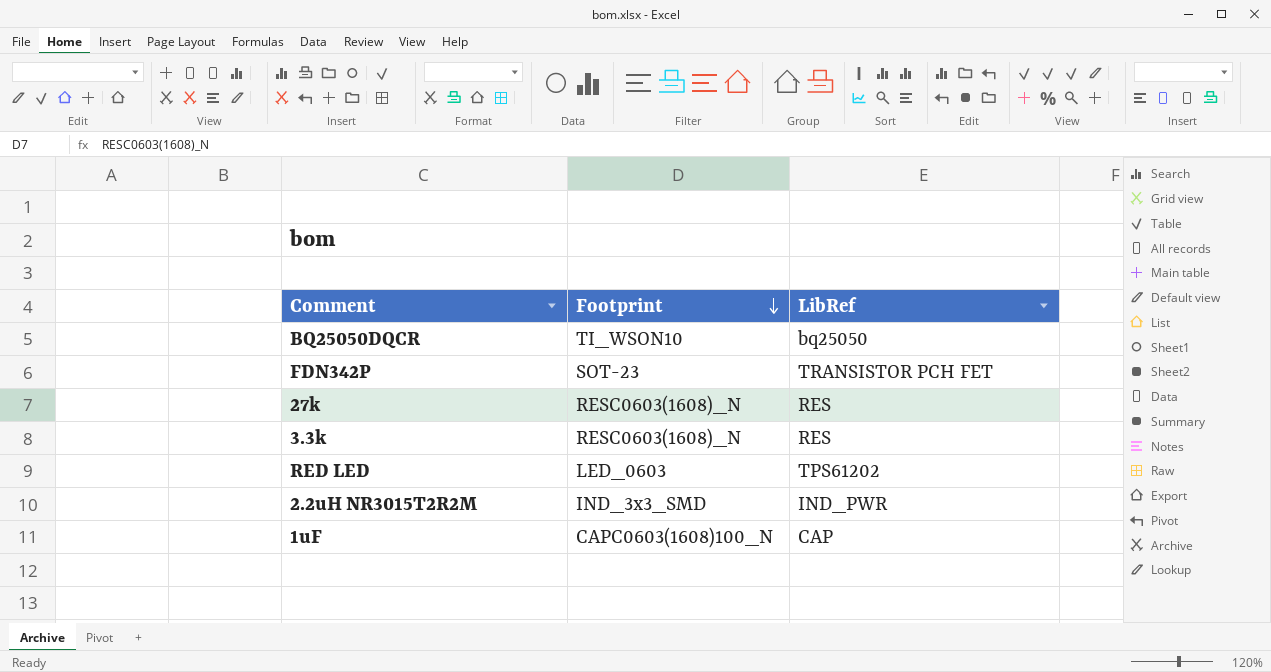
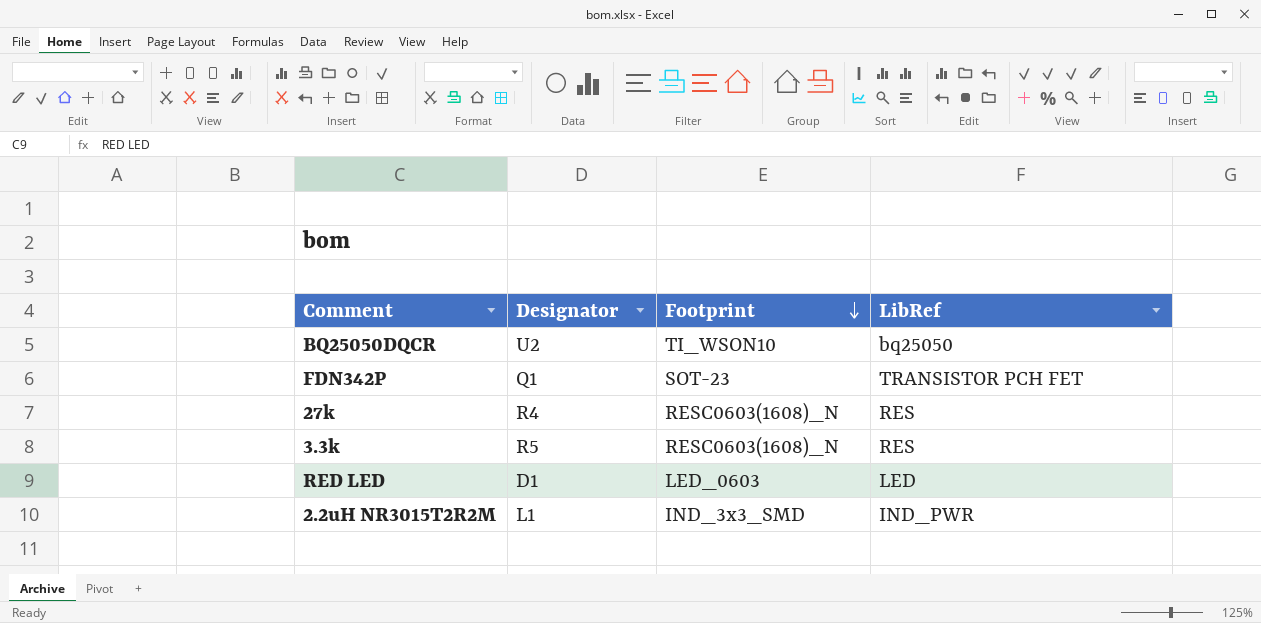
column Designator | position: none -> 2
row 1uF: CAPC0603(1608)100_N | CAP -> none
RED LED | LibRef: TPS61202 -> LED

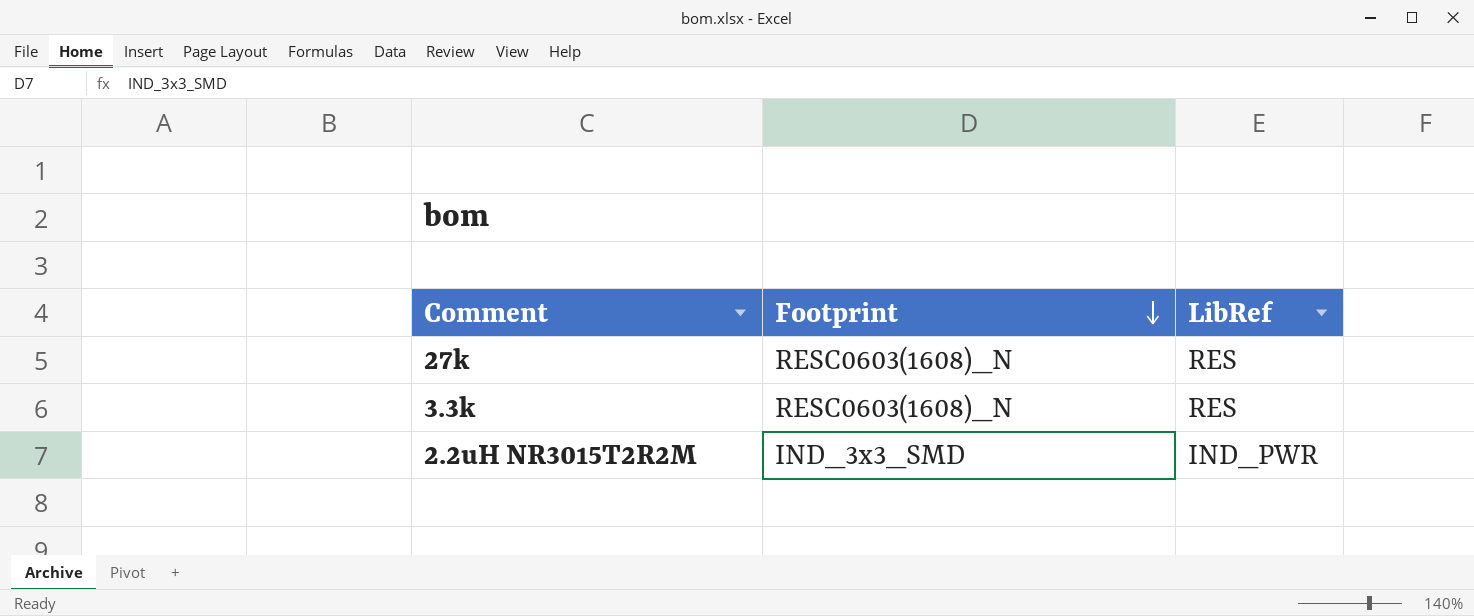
column Designator | position: 2 -> none
row BQ25050DQCR: U2 | TI_WSON10 | bq25050 -> none
row FDN342P: Q1 | SOT-23 | TRANSISTOR PCH FET -> none
row RED LED: D1 | LED_0603 | LED -> none

